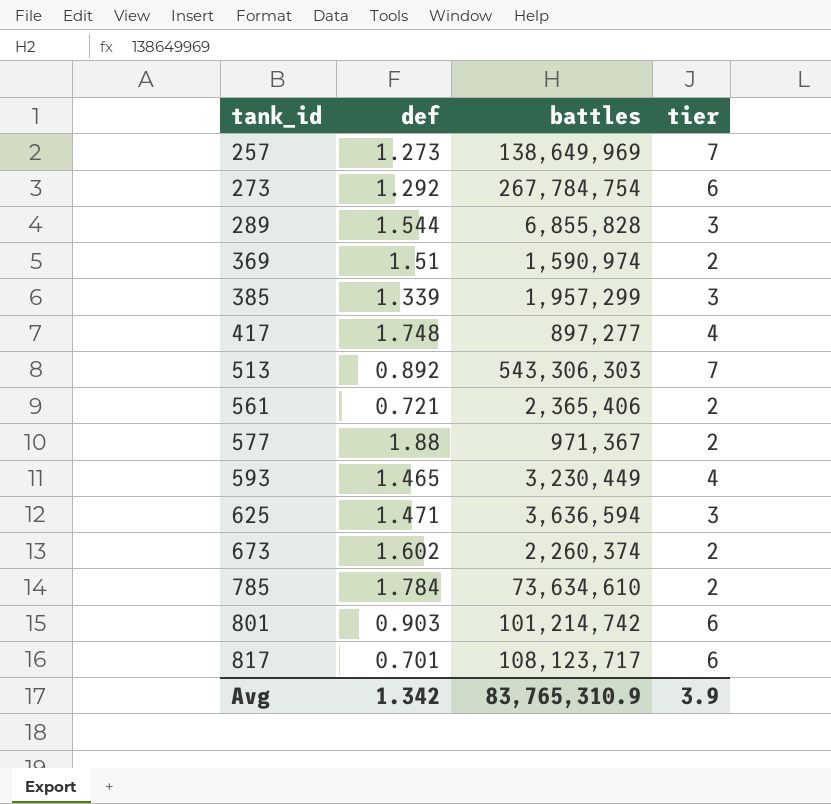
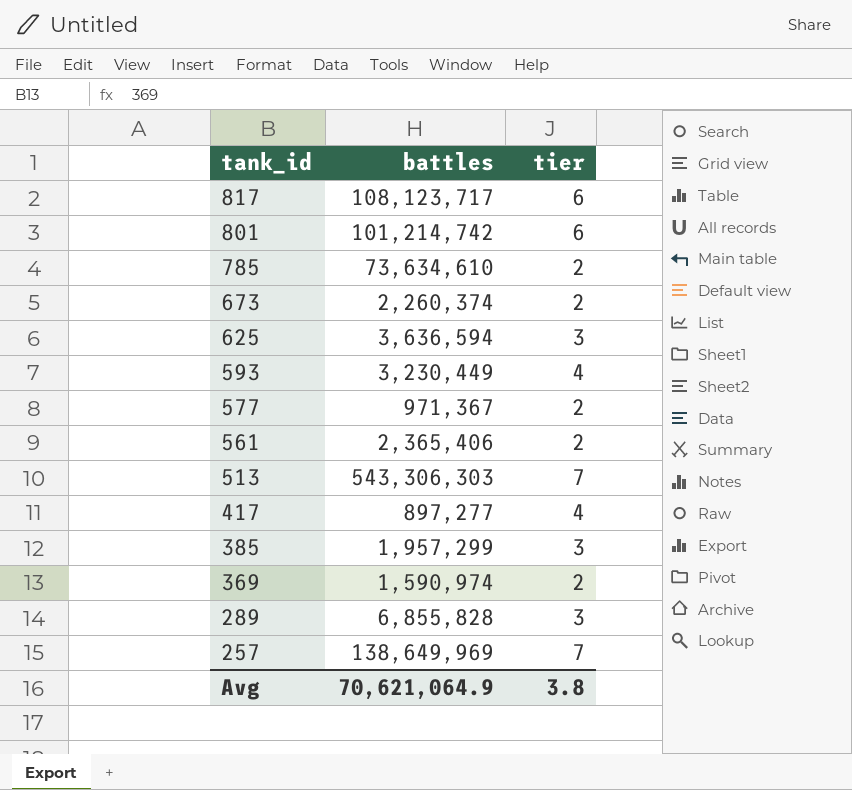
row order: tank_id ascending -> tank_id descending
column def | position: 2 -> none
row 273: 1.292 | 267,784,754 | 6 -> none
Avg | battles: 83,765,310.9 -> 70,621,064.9
Avg | tier: 3.9 -> 3.8

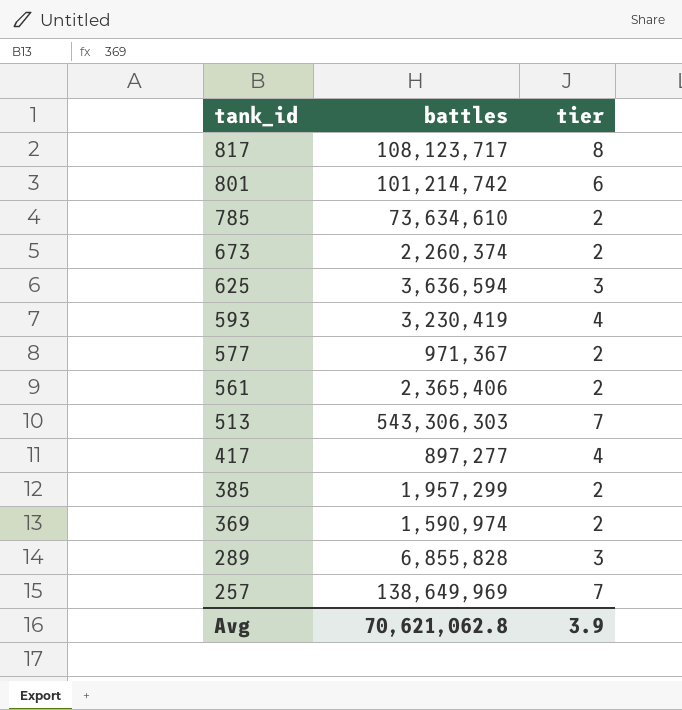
817 | tier: 6 -> 8
593 | battles: 3,230,449 -> 3,230,419
385 | tier: 3 -> 2
Avg | battles: 70,621,064.9 -> 70,621,062.8
Avg | tier: 3.8 -> 3.9

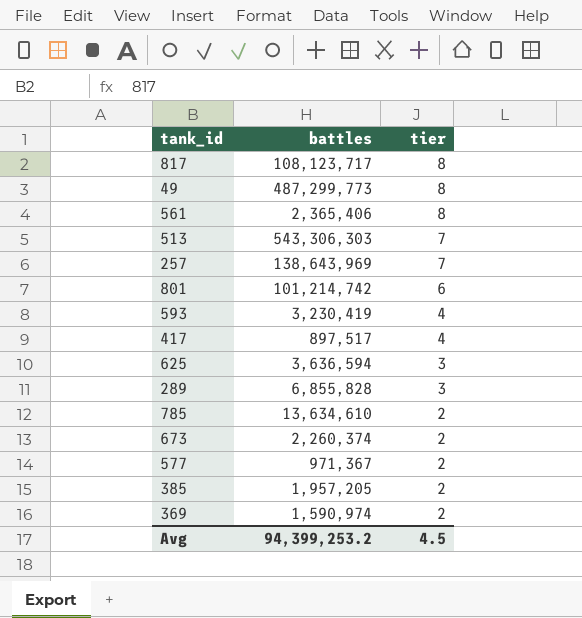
row order: tank_id descending -> tier descending
row 49: none -> 487,299,773 | 8
561 | tier: 2 -> 8
257 | battles: 138,649,969 -> 138,643,969
417 | battles: 897,277 -> 897,517
785 | battles: 73,634,610 -> 13,634,610
385 | battles: 1,957,299 -> 1,957,205
Avg | battles: 70,621,062.8 -> 94,399,253.2
Avg | tier: 3.9 -> 4.5

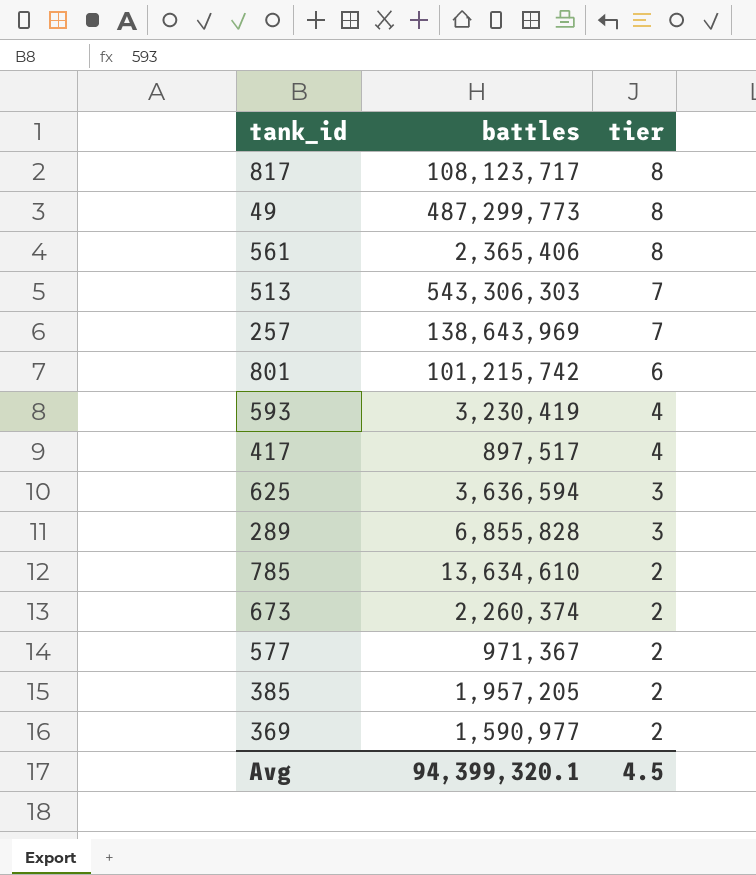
801 | battles: 101,214,742 -> 101,215,742
369 | battles: 1,590,974 -> 1,590,977
Avg | battles: 94,399,253.2 -> 94,399,320.1

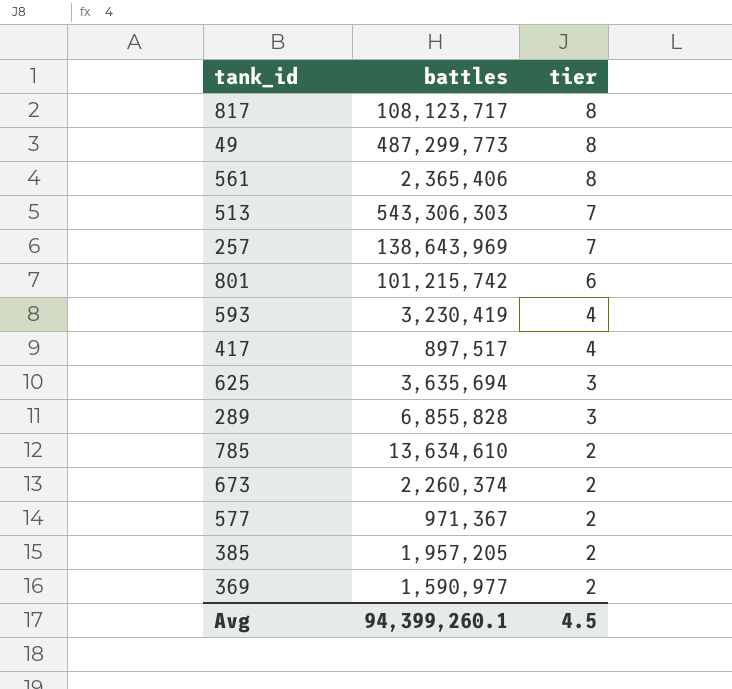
625 | battles: 3,636,594 -> 3,635,694
Avg | battles: 94,399,320.1 -> 94,399,260.1

